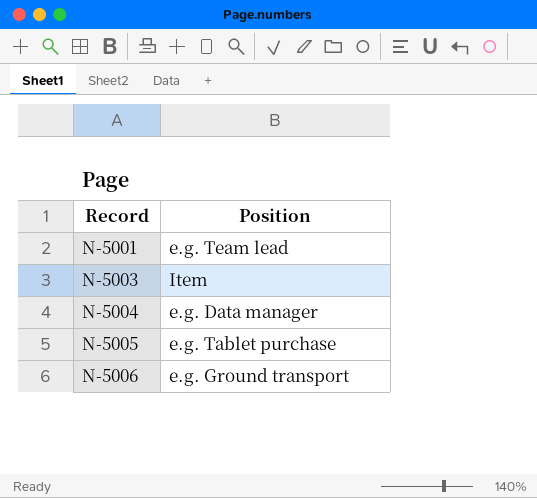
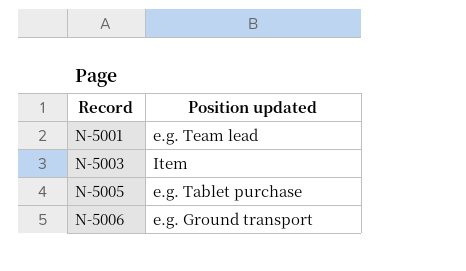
column name: Position -> Position updated
row N-5004: e.g. Data manager -> none

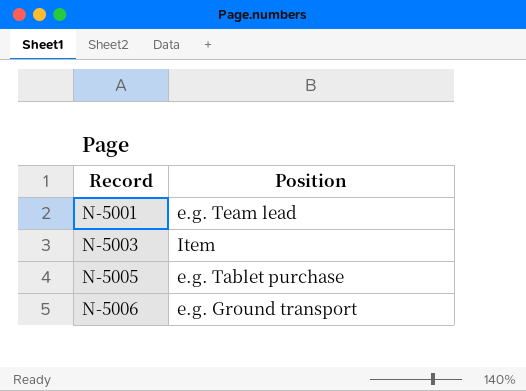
column name: Position updated -> Position

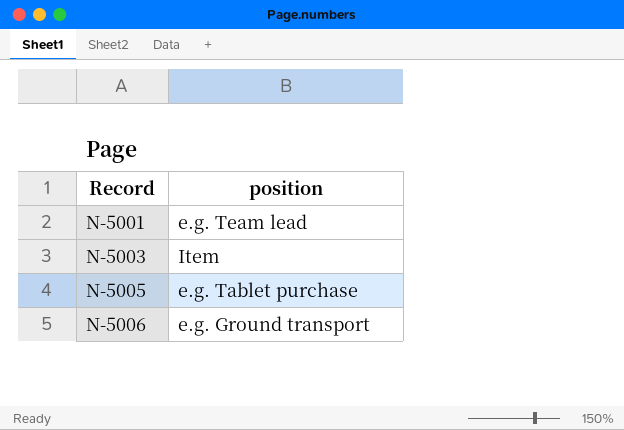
column name: Position -> position

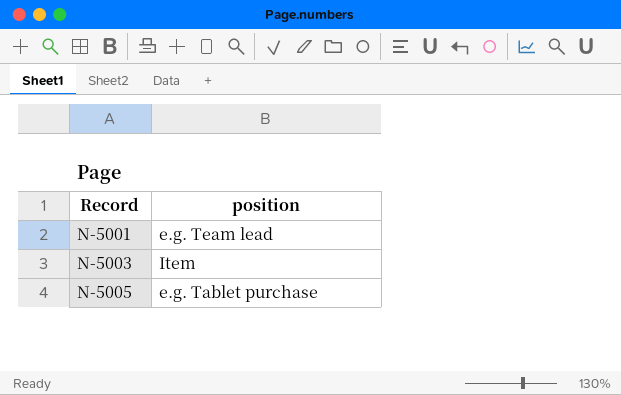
row N-5006: e.g. Ground transport -> none

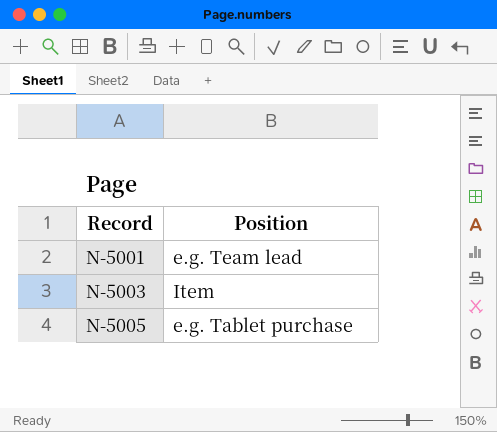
column name: position -> Position

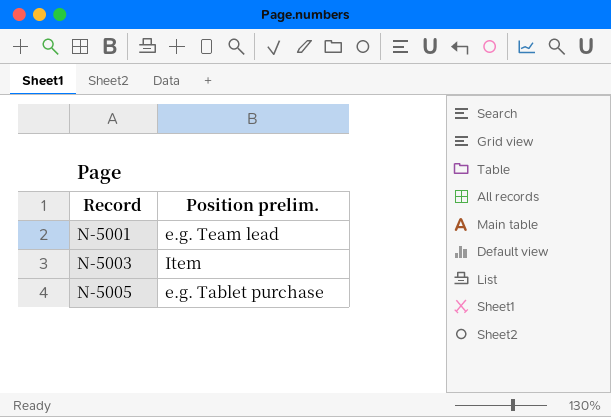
column name: Position -> Position prelim.

